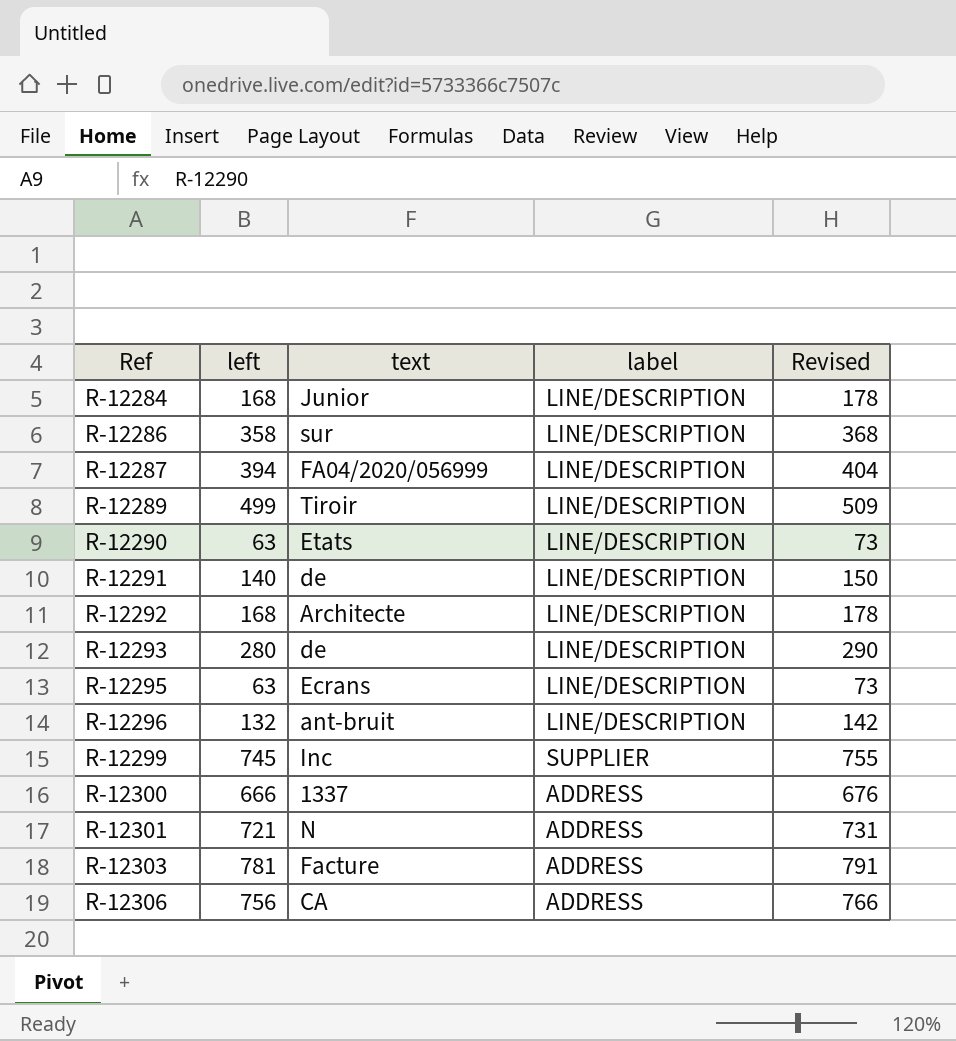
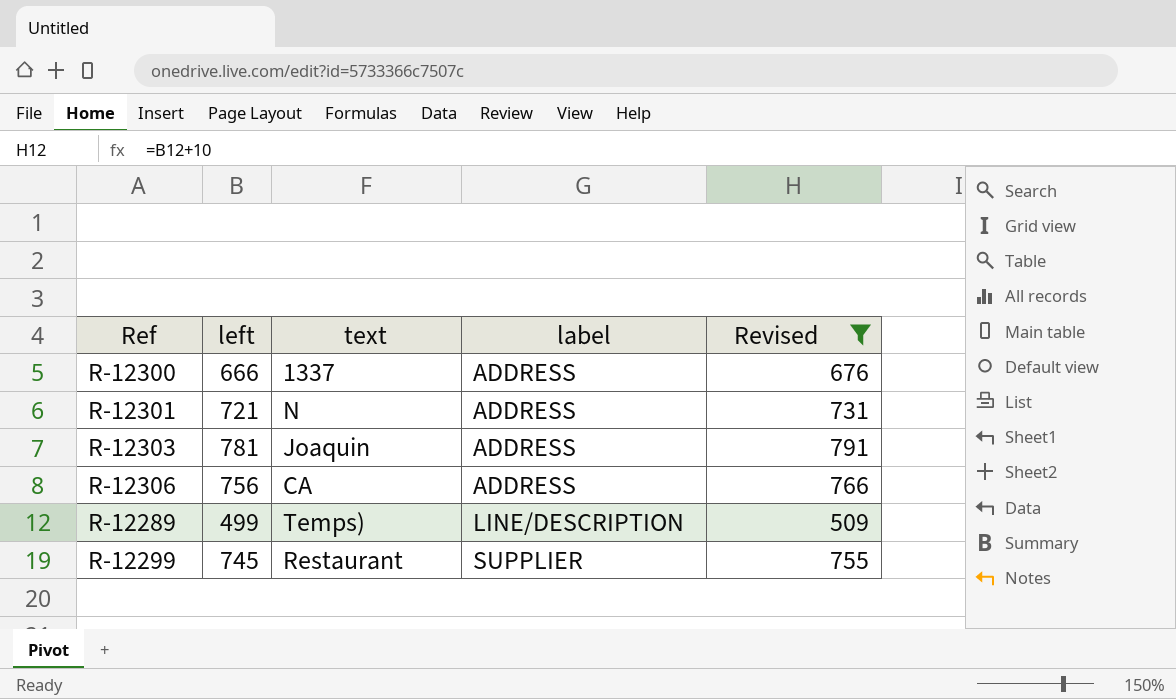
filter: none -> Revised >= 509
row order: Ref ascending -> label ascending
R-12303 | text: Facture -> Joaquin
R-12289 | text: Tiroir -> Temps)
R-12299 | text: Inc -> Restaurant

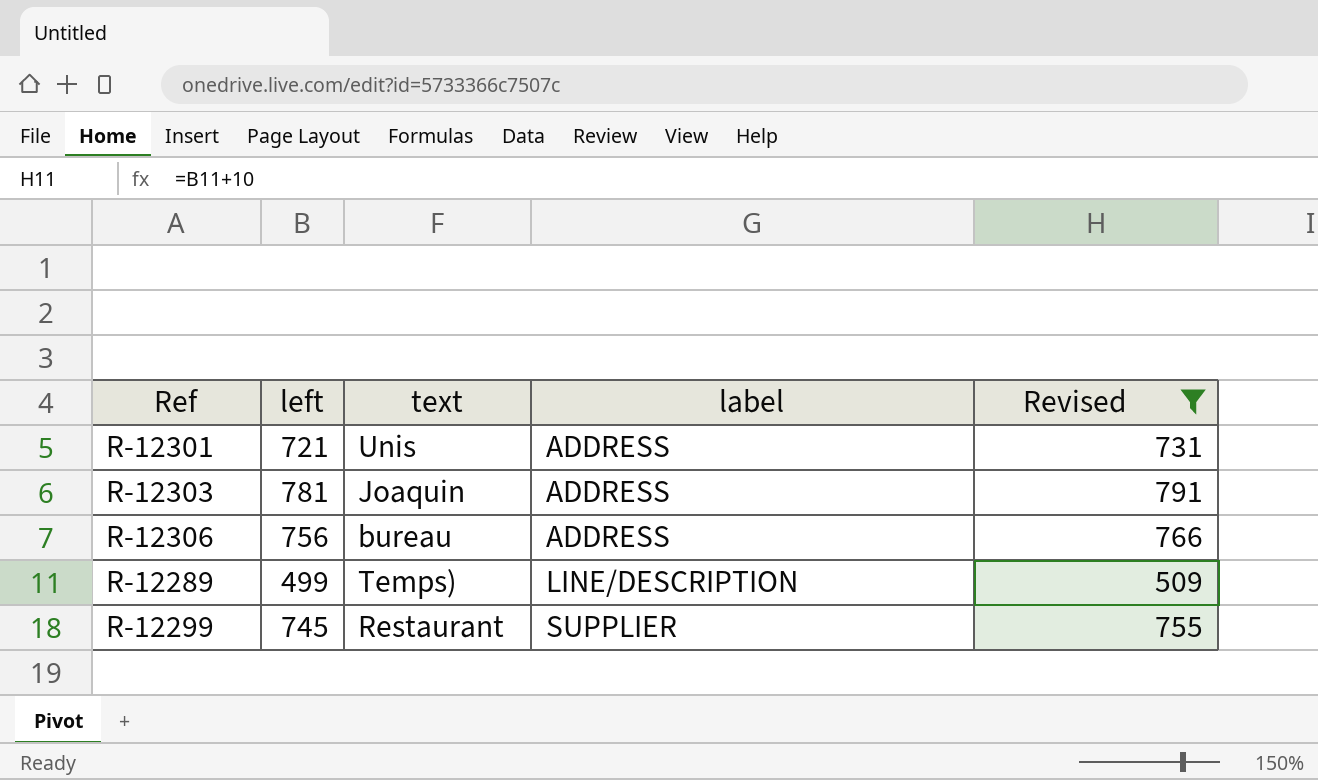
row R-12300: 666 | 1337 | ADDRESS | 676 -> none
R-12301 | text: N -> Unis
R-12306 | text: CA -> bureau

